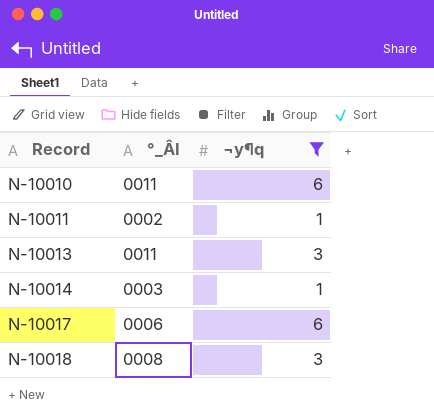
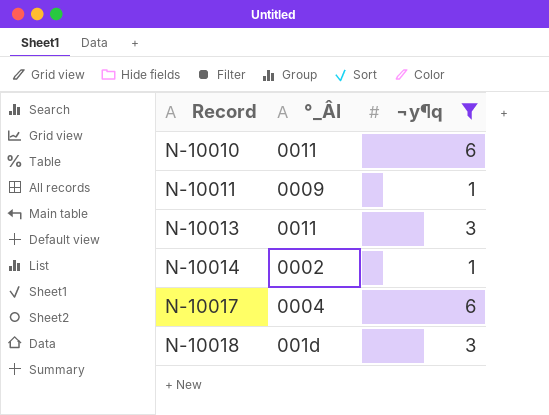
N-10011 | °_ÂI: 0002 -> 0009
N-10014 | °_ÂI: 0003 -> 0002
N-10017 | °_ÂI: 0006 -> 0004
N-10018 | °_ÂI: 0008 -> 001d

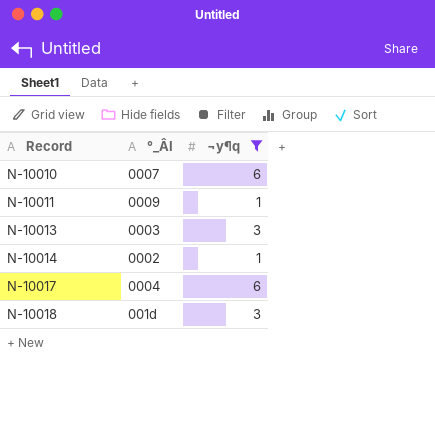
N-10010 | °_ÂI: 0011 -> 0007
N-10013 | °_ÂI: 0011 -> 0003

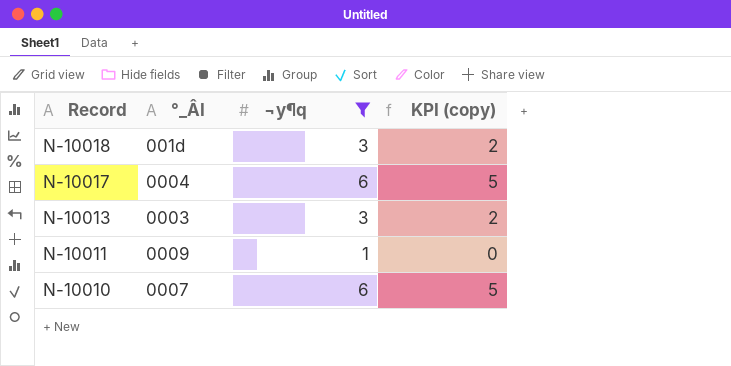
row order: Record ascending -> Record descending
column KPI (copy) | formula: none -> [¬y¶q] - 1
row N-10014: 0002 | 1 -> none

